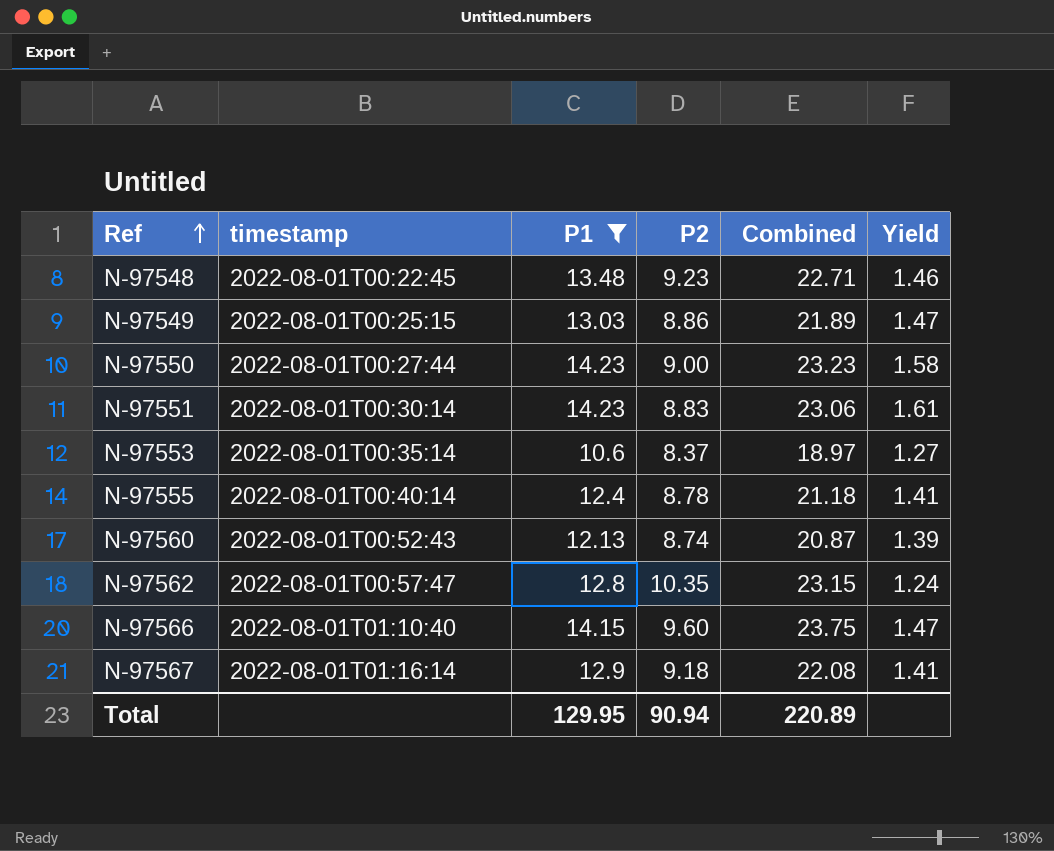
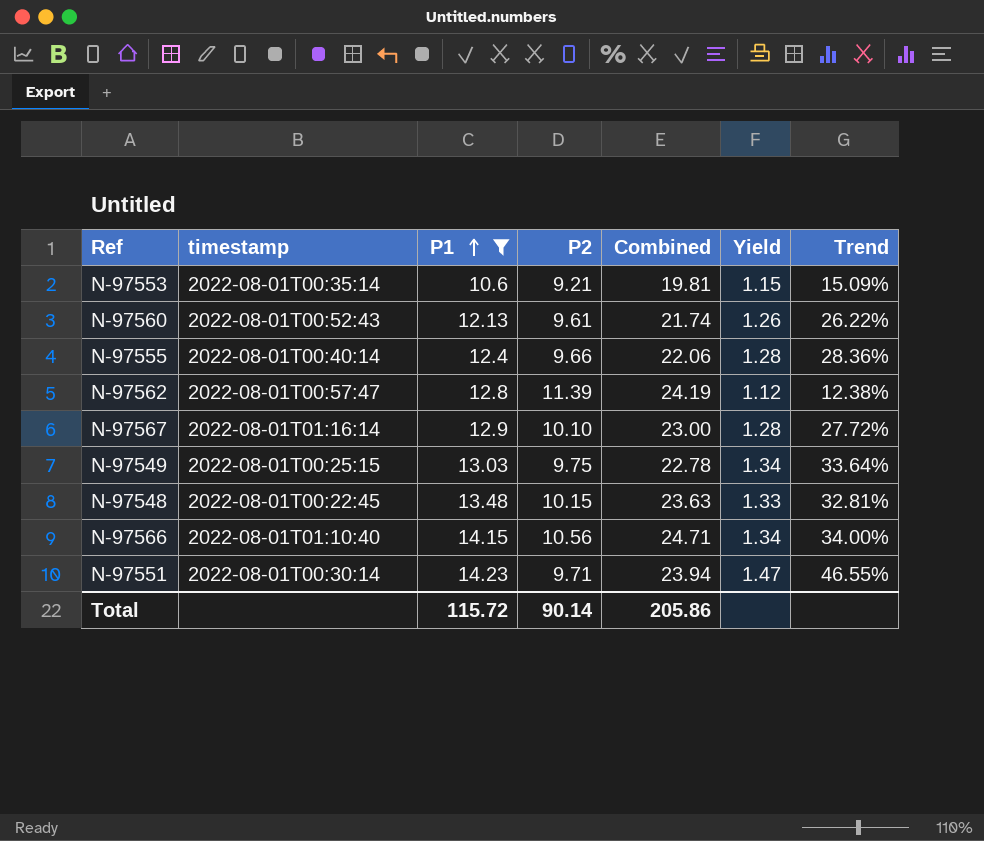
row order: Ref ascending -> P1 ascending
column Trend | formula: none -> ([P1] - [P2]) / [P2]
row N-97550: 2022-08-01T00:27:44 | 14.23 | 9.00 | 23.23 | 1.58 -> none
N-97553 | P2: 8.37 -> 9.21
N-97553 | Combined: 18.97 -> 19.81
N-97553 | Yield: 1.27 -> 1.15
N-97560 | P2: 8.74 -> 9.61
N-97560 | Combined: 20.87 -> 21.74
N-97560 | Yield: 1.39 -> 1.26
N-97555 | P2: 8.78 -> 9.66
N-97555 | Combined: 21.18 -> 22.06
N-97555 | Yield: 1.41 -> 1.28
N-97562 | P2: 10.35 -> 11.39
N-97562 | Combined: 23.15 -> 24.19
N-97562 | Yield: 1.24 -> 1.12
N-97567 | P2: 9.18 -> 10.10
N-97567 | Combined: 22.08 -> 23.00
N-97567 | Yield: 1.41 -> 1.28
N-97549 | P2: 8.86 -> 9.75
N-97549 | Combined: 21.89 -> 22.78
N-97549 | Yield: 1.47 -> 1.34
N-97548 | P2: 9.23 -> 10.15
N-97548 | Combined: 22.71 -> 23.63
N-97548 | Yield: 1.46 -> 1.33
N-97566 | P2: 9.60 -> 10.56
N-97566 | Combined: 23.75 -> 24.71
N-97566 | Yield: 1.47 -> 1.34
N-97551 | P2: 8.83 -> 9.71
N-97551 | Combined: 23.06 -> 23.94
N-97551 | Yield: 1.61 -> 1.47
Total | P1: 129.95 -> 115.72
Total | P2: 90.94 -> 90.14
Total | Combined: 220.89 -> 205.86

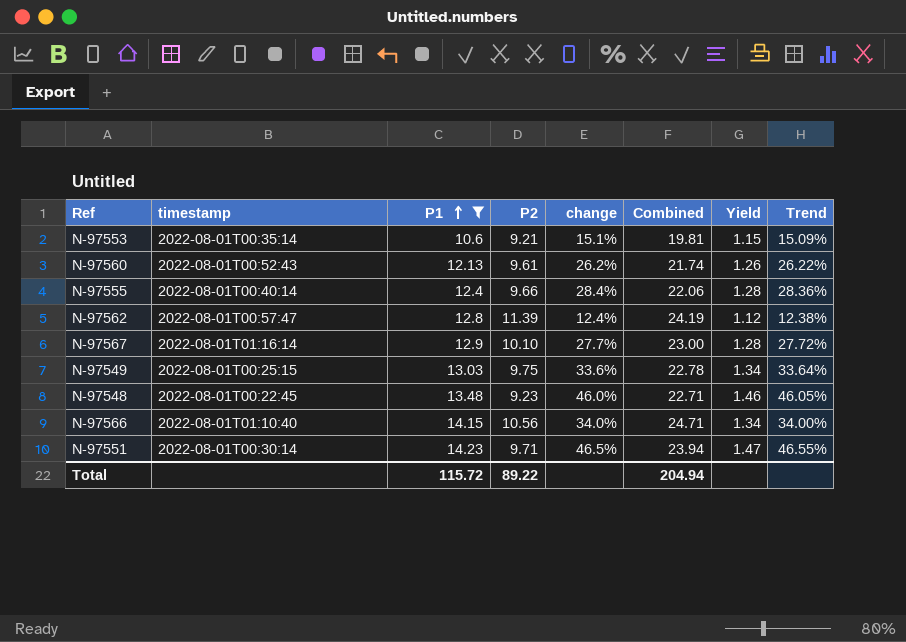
column change | formula: none -> ([P1] - [P2]) / [P2]
N-97548 | P2: 10.15 -> 9.23
N-97548 | Combined: 23.63 -> 22.71
N-97548 | Yield: 1.33 -> 1.46
N-97548 | Trend: 32.81% -> 46.05%
Total | P2: 90.14 -> 89.22
Total | Combined: 205.86 -> 204.94

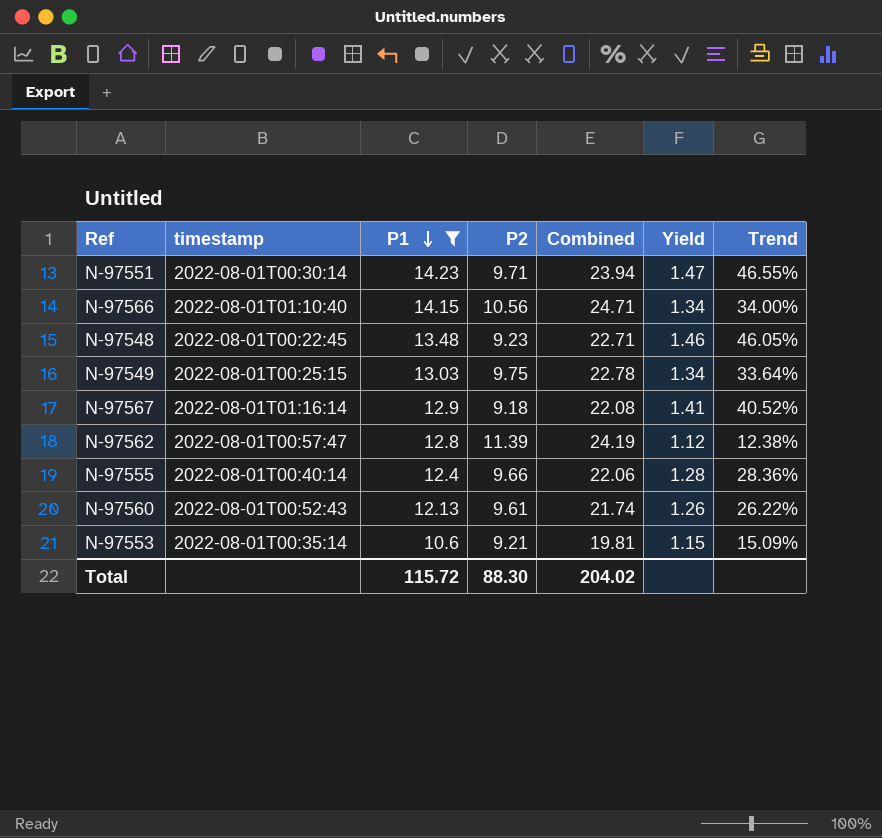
row order: P1 ascending -> P1 descending
column change | formula: ([P1] - [P2]) / [P2] -> none
N-97567 | P2: 10.10 -> 9.18
N-97567 | Combined: 23.00 -> 22.08
N-97567 | Yield: 1.28 -> 1.41
N-97567 | Trend: 27.72% -> 40.52%
Total | P2: 89.22 -> 88.30
Total | Combined: 204.94 -> 204.02

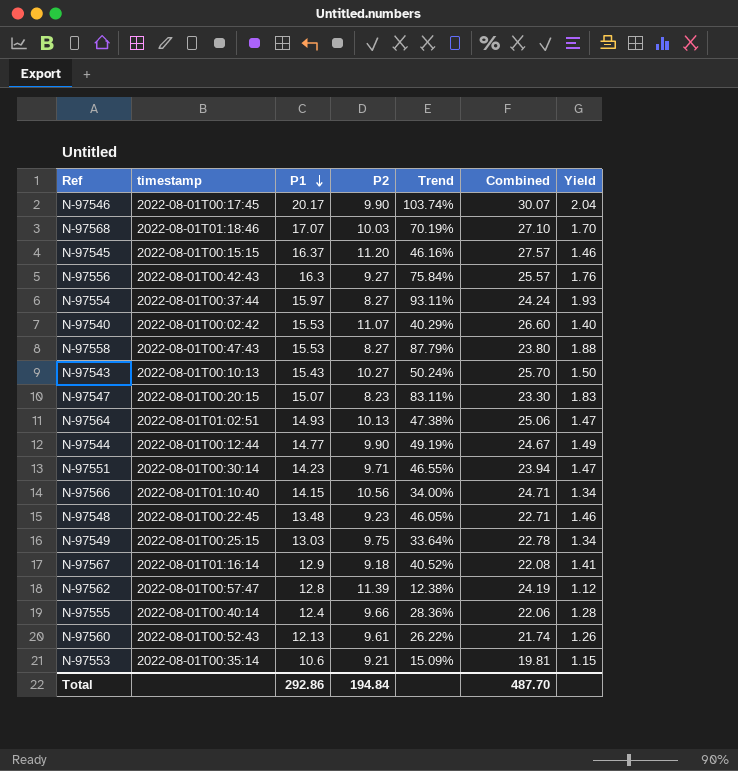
filter: P1 <= 14.23 -> none
column Trend | position: 7 -> 5
Total | P1: 115.72 -> 292.86
Total | P2: 88.30 -> 194.84
Total | Combined: 204.02 -> 487.70

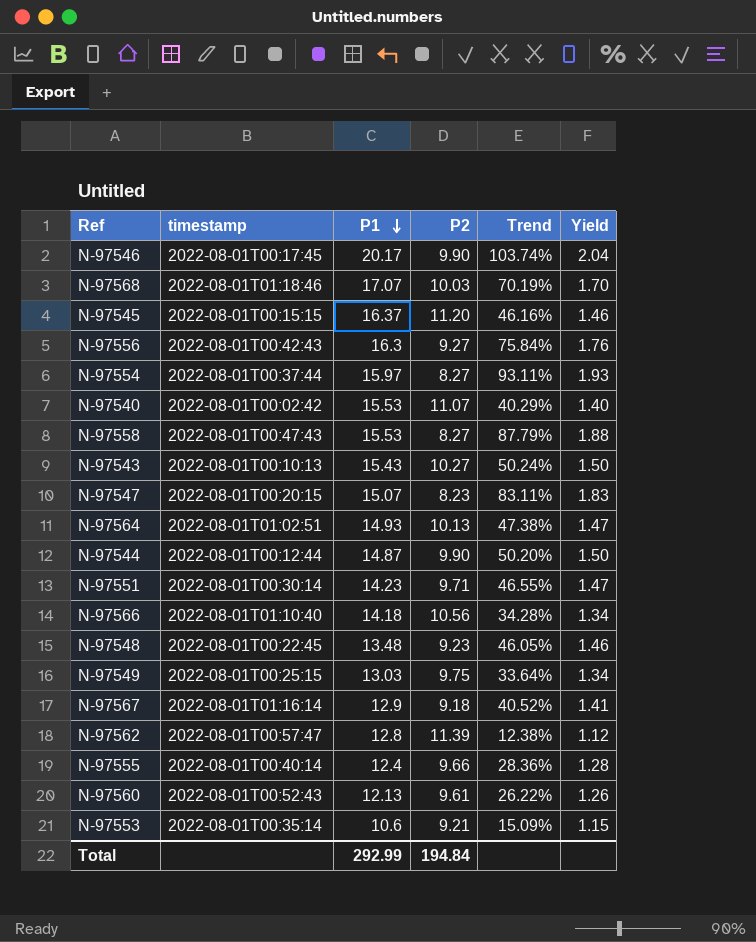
column Combined | formula: [P1] + [P2] -> none
N-97544 | P1: 14.77 -> 14.87
N-97544 | Trend: 49.19% -> 50.20%
N-97544 | Yield: 1.49 -> 1.50
N-97566 | P1: 14.15 -> 14.18
N-97566 | Trend: 34.00% -> 34.28%
Total | P1: 292.86 -> 292.99

